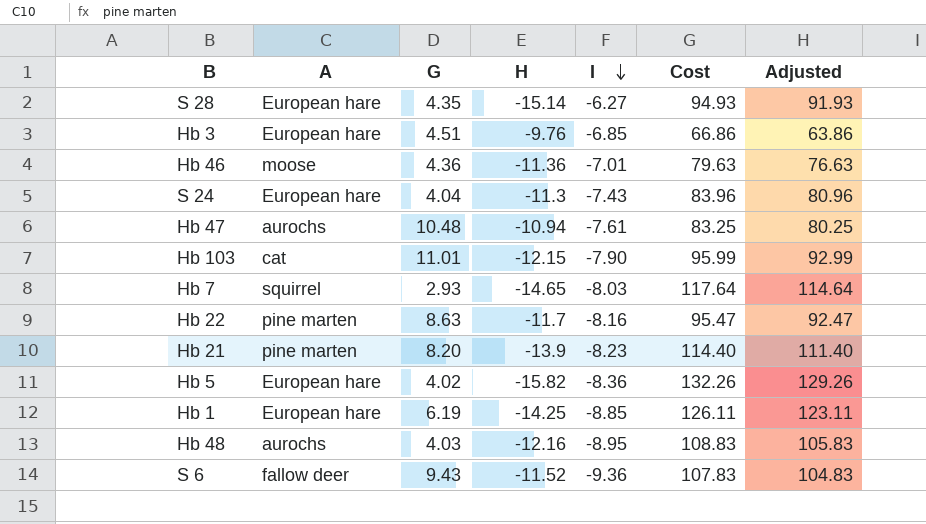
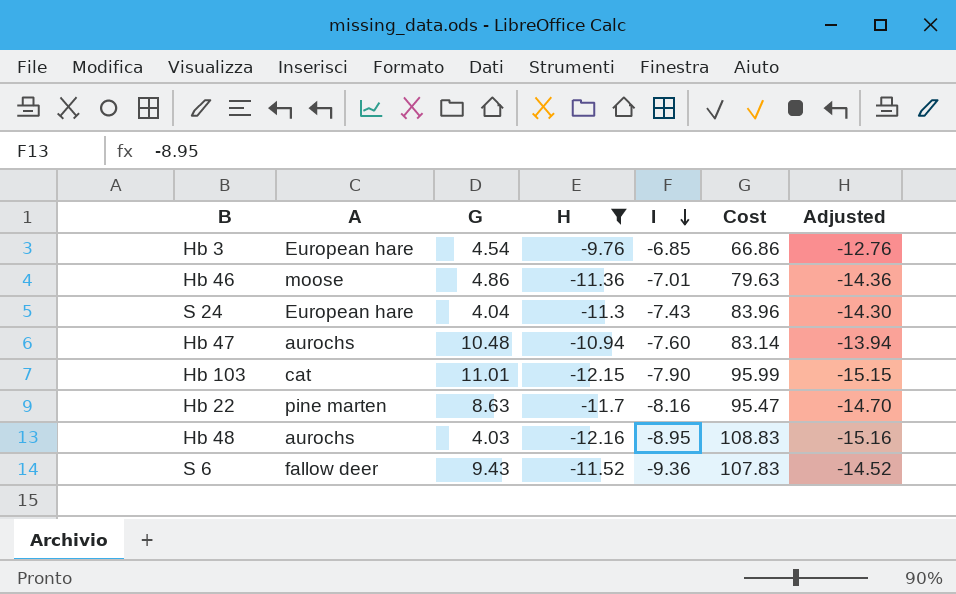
filter: none -> H >= -12.16
column Adjusted | formula: [Cost] - 3 -> [H] - 3
Hb 3 | G: 4.51 -> 4.54
Hb 46 | G: 4.36 -> 4.86
Hb 47 | I: -7.61 -> -7.60
Hb 47 | Cost: 83.25 -> 83.14

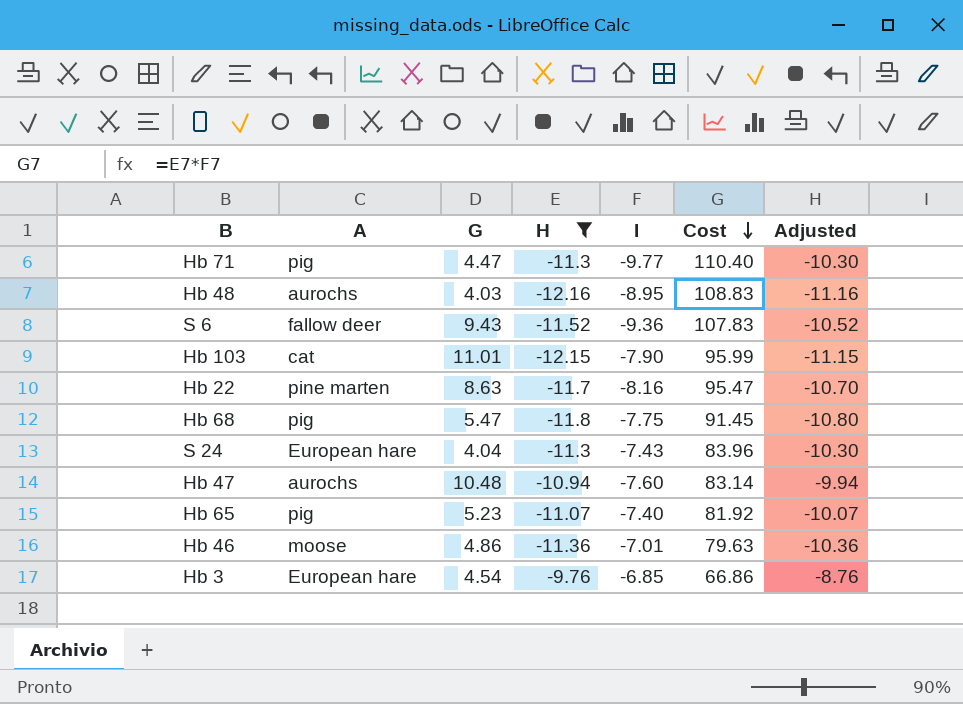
row order: I descending -> Cost descending
column Adjusted | formula: [H] - 3 -> [H] + 1
row Hb 71: none -> pig | 4.47 | -11.3 | -9.77 | 110.40 | -10.30
row Hb 68: none -> pig | 5.47 | -11.8 | -7.75 | 91.45 | -10.80
row Hb 65: none -> pig | 5.23 | -11.07 | -7.40 | 81.92 | -10.07

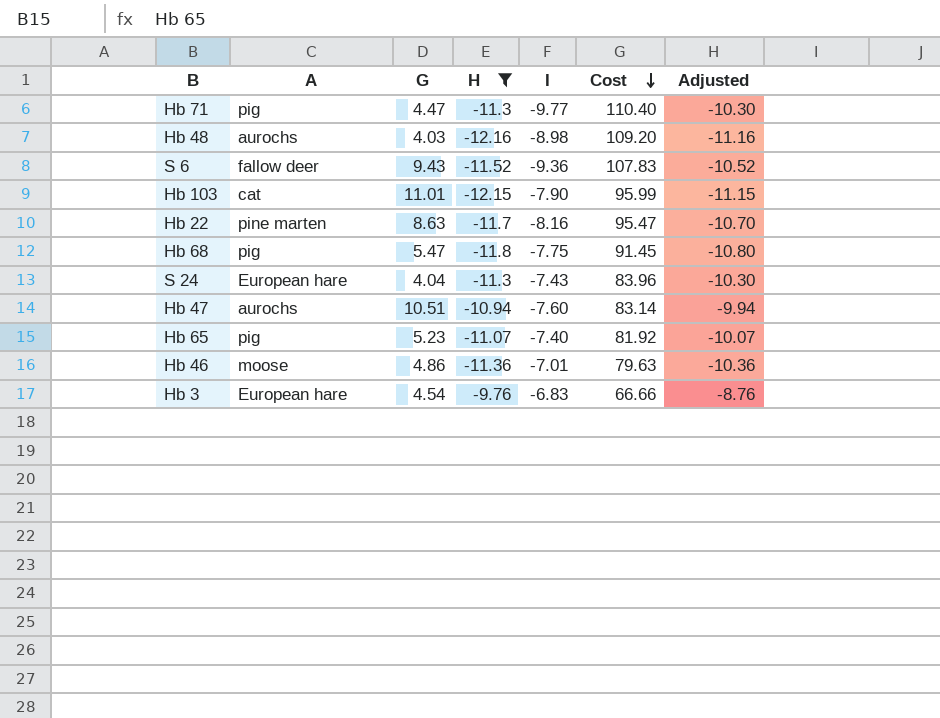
Hb 48 | I: -8.95 -> -8.98
Hb 48 | Cost: 108.83 -> 109.20
Hb 47 | G: 10.48 -> 10.51
Hb 3 | I: -6.85 -> -6.83
Hb 3 | Cost: 66.86 -> 66.66

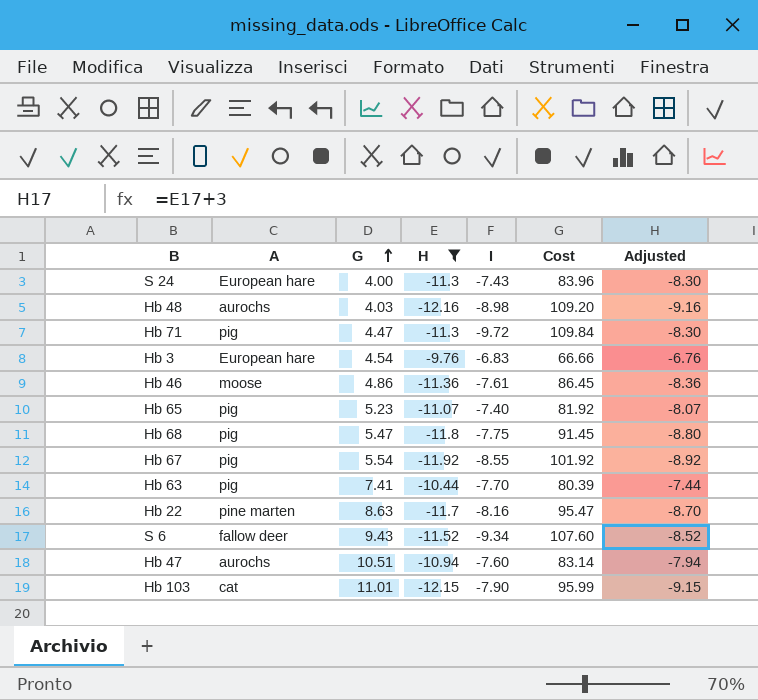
row order: Cost descending -> G ascending
column Adjusted | formula: [H] + 1 -> [H] + 3
S 24 | G: 4.04 -> 4.00
Hb 71 | I: -9.77 -> -9.72
Hb 71 | Cost: 110.40 -> 109.84
Hb 46 | I: -7.01 -> -7.61
Hb 46 | Cost: 79.63 -> 86.45
row Hb 67: none -> pig | 5.54 | -11.92 | -8.55 | 101.92 | -8.92
row Hb 63: none -> pig | 7.41 | -10.44 | -7.70 | 80.39 | -7.44
S 6 | I: -9.36 -> -9.34
S 6 | Cost: 107.83 -> 107.60

